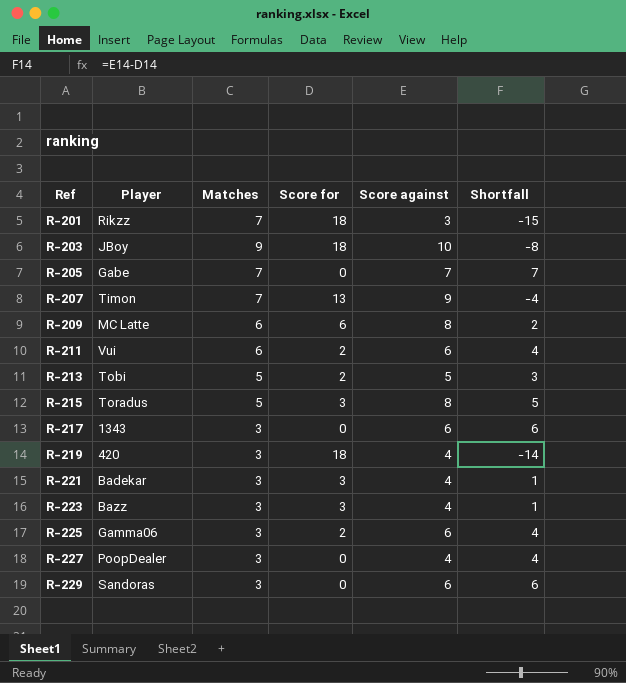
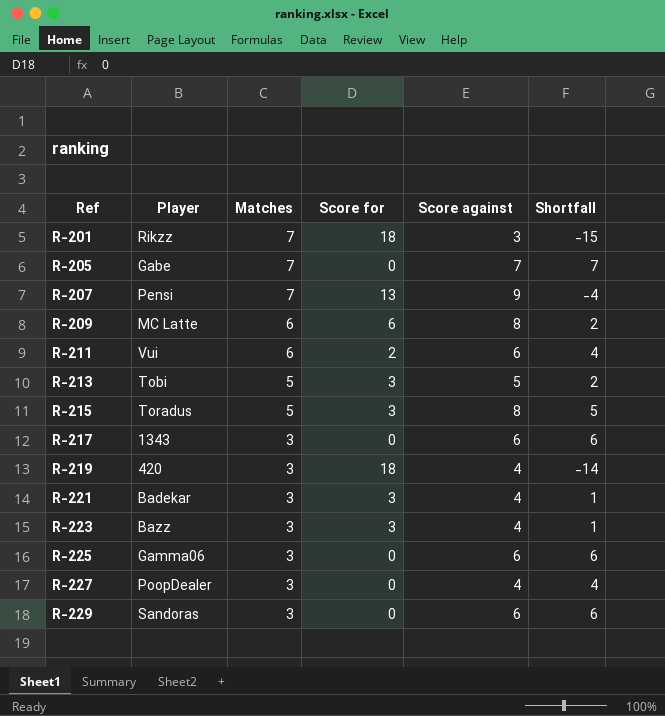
row R-203: JBoy | 9 | 18 | 10 | -8 -> none
R-207 | Player: Timon -> Pensi
R-213 | Score for: 2 -> 3
R-213 | Shortfall: 3 -> 2
R-225 | Score for: 2 -> 0
R-225 | Shortfall: 4 -> 6

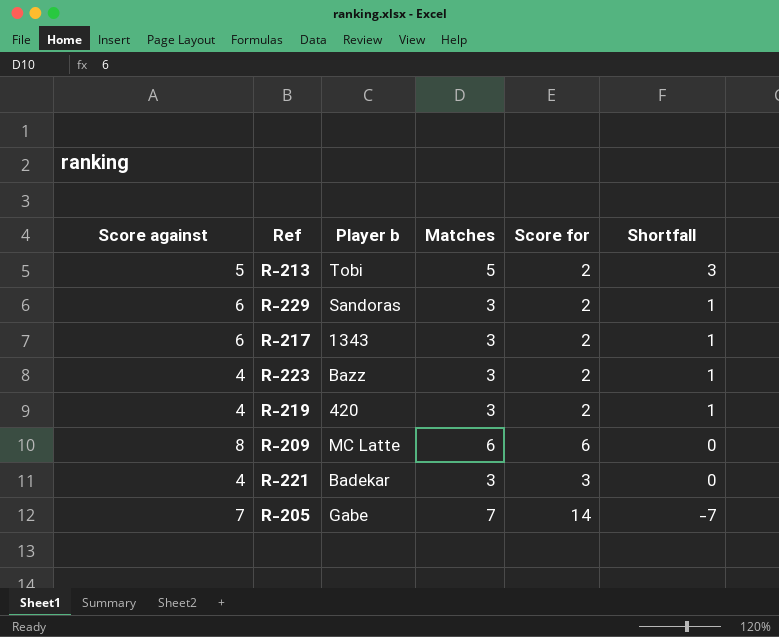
row order: Ref ascending -> Shortfall descending
column Score against | position: 5 -> 1
column name: Player -> Player b
column Shortfall | formula: [Score against] - [Score for] -> [Matches] - [Score for]
row R-201: Rikzz | 7 | 18 | 3 | -15 -> none
row R-207: Pensi | 7 | 13 | 9 | -4 -> none
row R-211: Vui | 6 | 2 | 6 | 4 -> none
row R-215: Toradus | 5 | 3 | 8 | 5 -> none
row R-225: Gamma06 | 3 | 0 | 6 | 6 -> none
row R-227: PoopDealer | 3 | 0 | 4 | 4 -> none
R-213 | Score for: 3 -> 2
R-229 | Score for: 0 -> 2
R-217 | Score for: 0 -> 2
R-223 | Score for: 3 -> 2
R-219 | Score for: 18 -> 2
R-205 | Score for: 0 -> 14

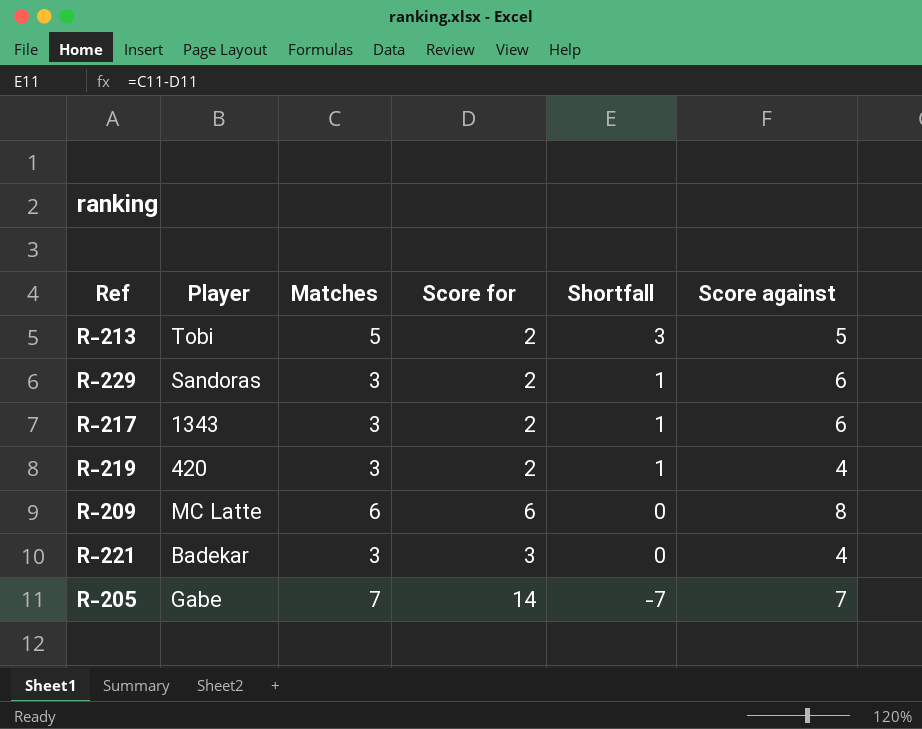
column name: Player b -> Player
column Score against | position: 1 -> 6
row R-223: 4 | Bazz | 3 | 2 | 1 -> none

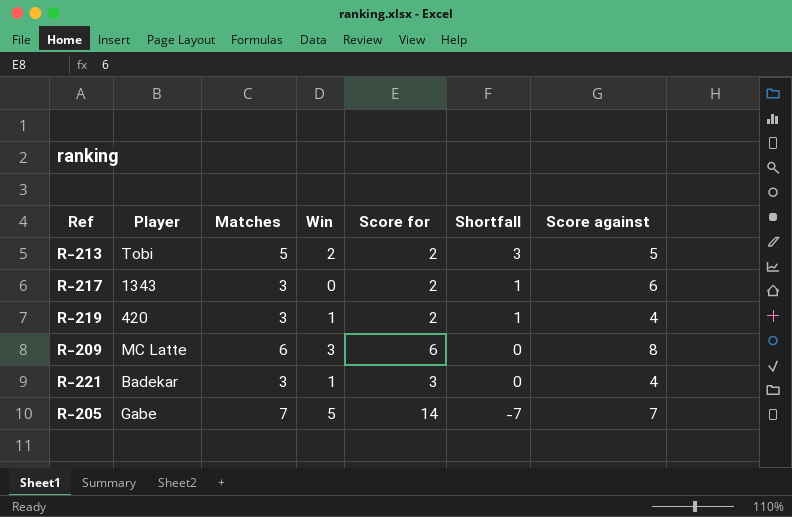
column Win | position: none -> 4
row R-229: Sandoras | 3 | 2 | 1 | 6 -> none

